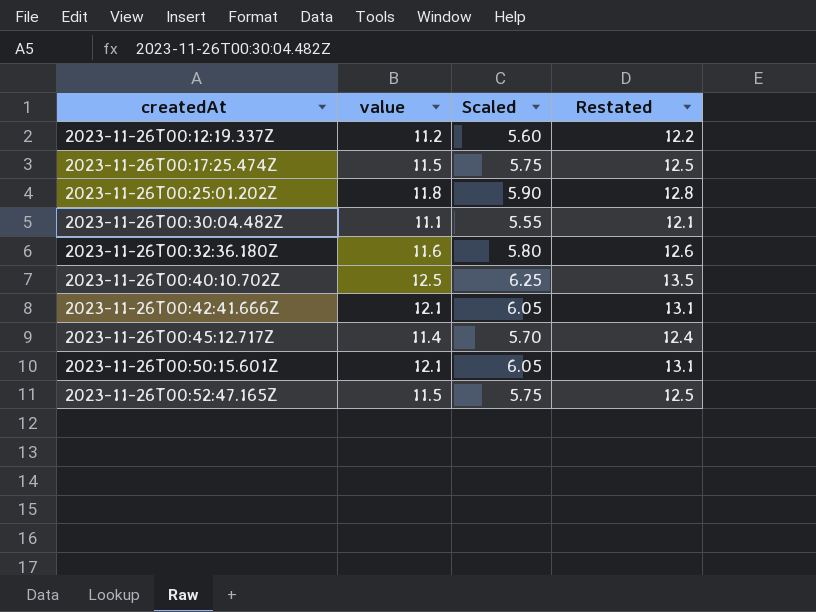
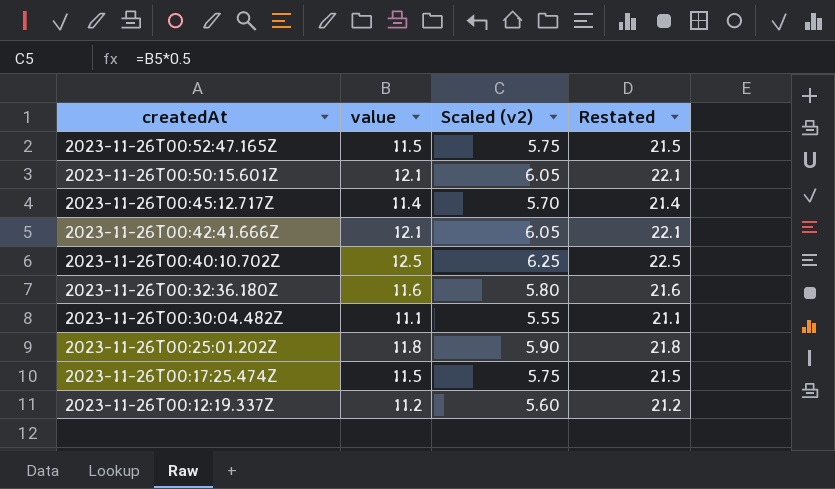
row order: createdAt ascending -> createdAt descending
column name: Scaled -> Scaled (v2)
column Restated | formula: [value] + 1 -> [value] + 10

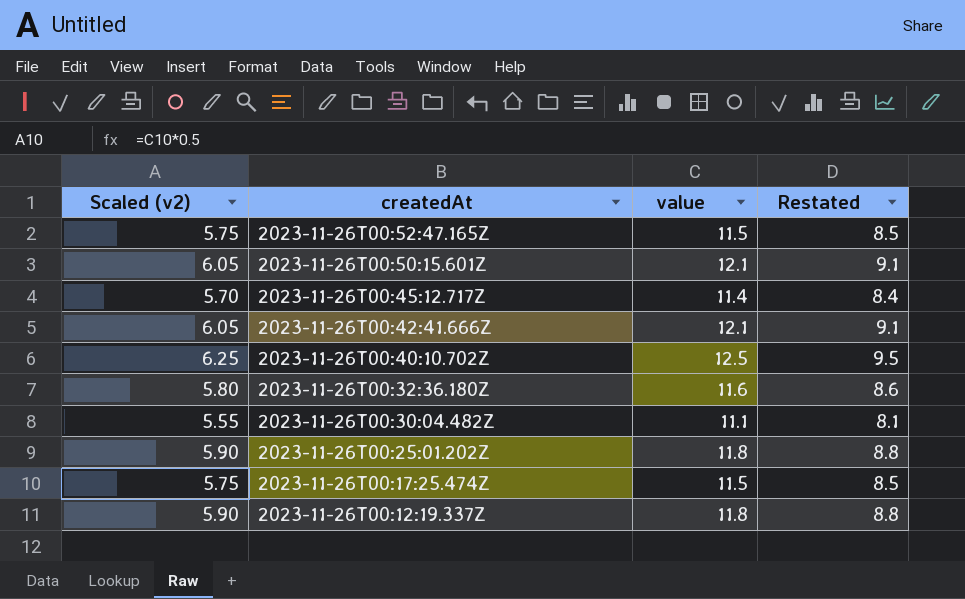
column Scaled (v2) | position: 3 -> 1
column Restated | formula: [value] + 10 -> [value] - 3
2023-11-26T00:12:19.337Z | Scaled (v2): 5.60 -> 5.90
2023-11-26T00:12:19.337Z | value: 11.2 -> 11.8

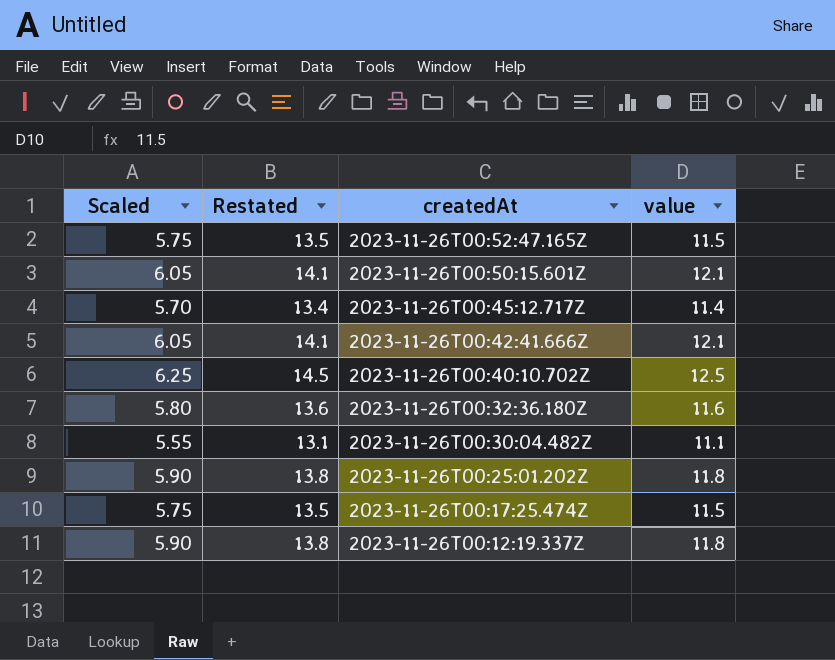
column name: Scaled (v2) -> Scaled
column Restated | formula: [value] - 3 -> [value] + 2
column Restated | position: 4 -> 2

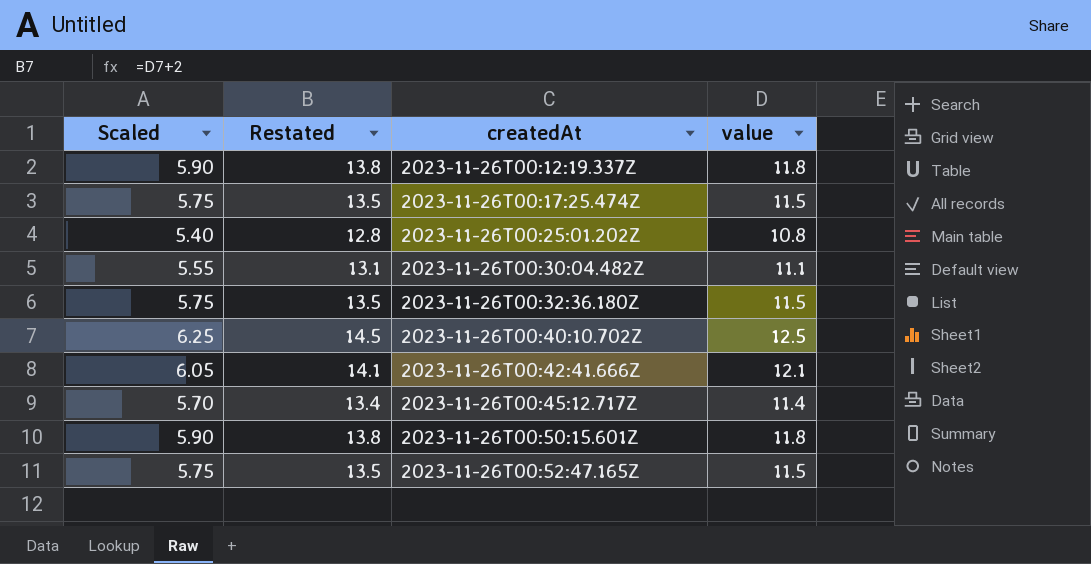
row order: createdAt descending -> createdAt ascending
2023-11-26T00:25:01.202Z | Scaled: 5.90 -> 5.40
2023-11-26T00:25:01.202Z | Restated: 13.8 -> 12.8
2023-11-26T00:25:01.202Z | value: 11.8 -> 10.8
2023-11-26T00:32:36.180Z | Scaled: 5.80 -> 5.75
2023-11-26T00:32:36.180Z | Restated: 13.6 -> 13.5
2023-11-26T00:32:36.180Z | value: 11.6 -> 11.5
2023-11-26T00:50:15.601Z | Scaled: 6.05 -> 5.90
2023-11-26T00:50:15.601Z | Restated: 14.1 -> 13.8
2023-11-26T00:50:15.601Z | value: 12.1 -> 11.8

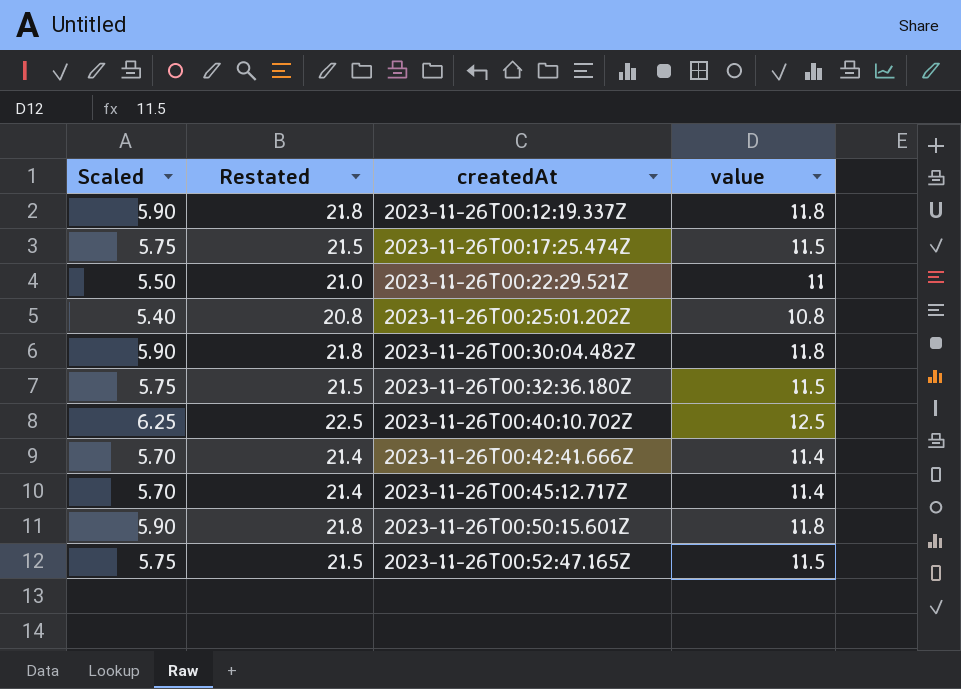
column Restated | formula: [value] + 2 -> [value] + 10
row 2023-11-26T00:22:29.521Z: none -> 5.50 | 21.0 | 11
2023-11-26T00:30:04.482Z | Scaled: 5.55 -> 5.90
2023-11-26T00:30:04.482Z | value: 11.1 -> 11.8
2023-11-26T00:42:41.666Z | Scaled: 6.05 -> 5.70
2023-11-26T00:42:41.666Z | value: 12.1 -> 11.4

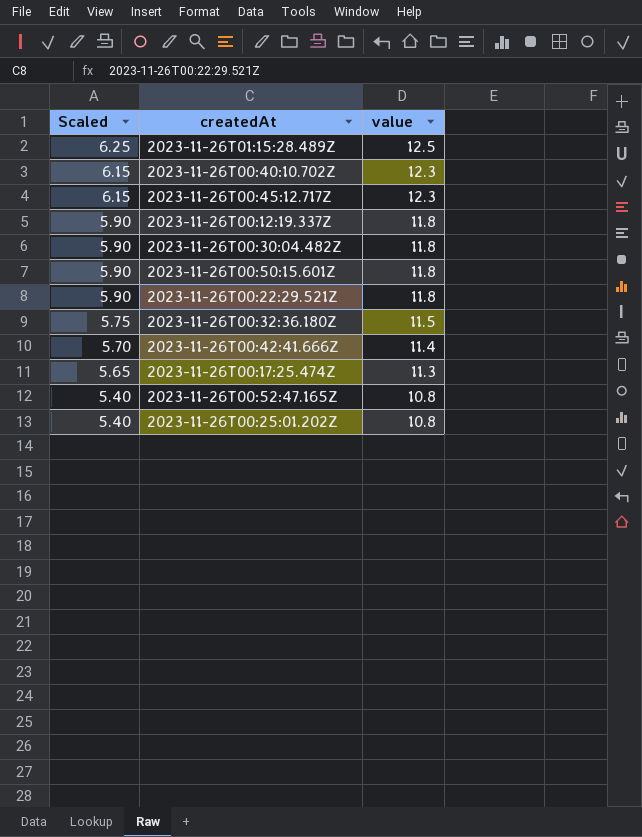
row order: createdAt ascending -> Scaled descending
column Restated | formula: [value] + 10 -> none
row 2023-11-26T01:15:28.489Z: none -> 6.25 | 12.5
2023-11-26T00:40:10.702Z | Scaled: 6.25 -> 6.15
2023-11-26T00:40:10.702Z | value: 12.5 -> 12.3
2023-11-26T00:45:12.717Z | Scaled: 5.70 -> 6.15
2023-11-26T00:45:12.717Z | value: 11.4 -> 12.3
2023-11-26T00:22:29.521Z | Scaled: 5.50 -> 5.90
2023-11-26T00:22:29.521Z | value: 11 -> 11.8
2023-11-26T00:17:25.474Z | Scaled: 5.75 -> 5.65
2023-11-26T00:17:25.474Z | value: 11.5 -> 11.3
2023-11-26T00:52:47.165Z | Scaled: 5.75 -> 5.40
2023-11-26T00:52:47.165Z | value: 11.5 -> 10.8

